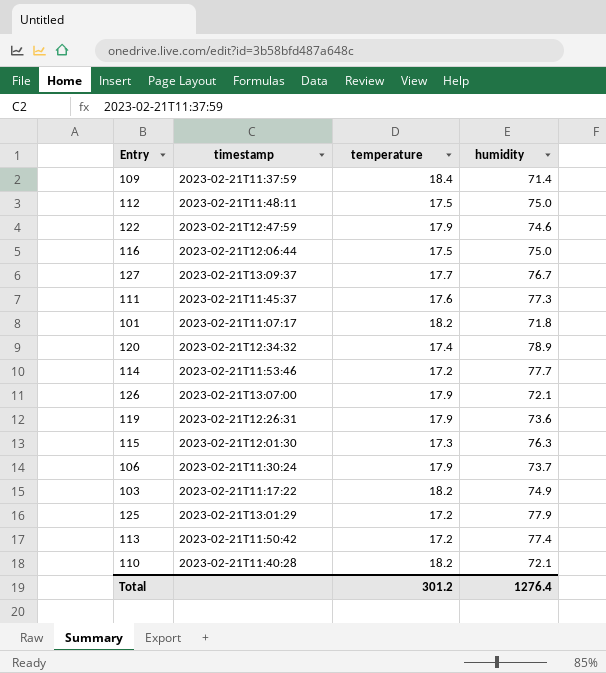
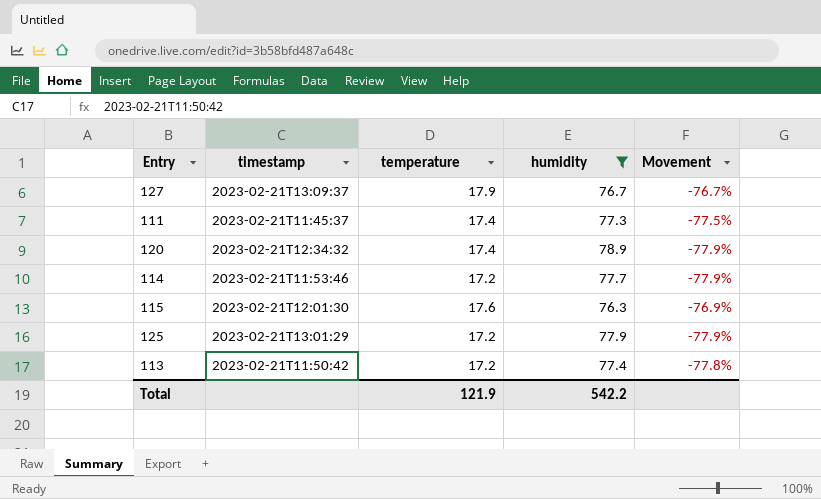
filter: none -> humidity >= 76.3
column Movement | formula: none -> ([temperature] - [humidity]) / [humidity]
127 | temperature: 17.7 -> 17.9
111 | temperature: 17.6 -> 17.4
115 | temperature: 17.3 -> 17.6
Total | temperature: 301.2 -> 121.9
Total | humidity: 1276.4 -> 542.2

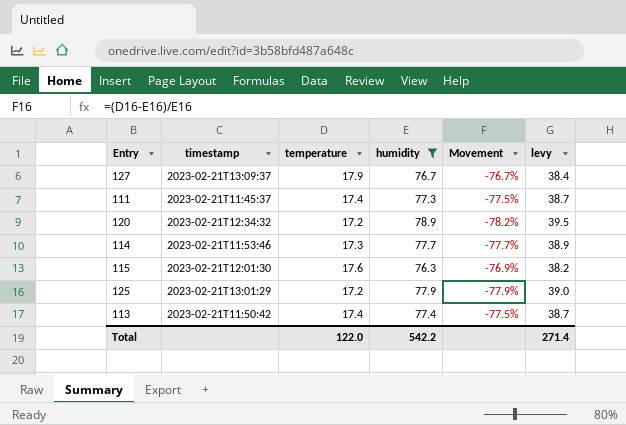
column levy | formula: none -> [humidity] * 0.5
120 | temperature: 17.4 -> 17.2
120 | Movement: -77.9% -> -78.2%
114 | temperature: 17.2 -> 17.3
114 | Movement: -77.9% -> -77.7%
113 | temperature: 17.2 -> 17.4
113 | Movement: -77.8% -> -77.5%
Total | temperature: 121.9 -> 122.0

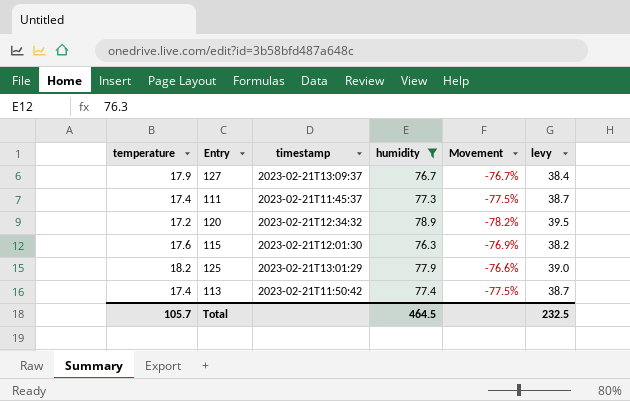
column temperature | position: 3 -> 1
row 114: 2023-02-21T11:53:46 | 17.3 | 77.7 | -77.7% | 38.9 -> none
125 | temperature: 17.2 -> 18.2
125 | Movement: -77.9% -> -76.6%
Total | temperature: 122.0 -> 105.7
Total | humidity: 542.2 -> 464.5
Total | levy: 271.4 -> 232.5

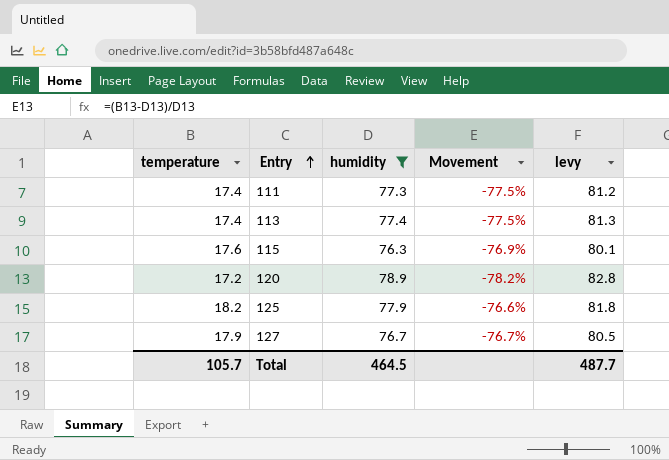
row order: none -> Entry ascending
column timestamp | position: 3 -> none
column levy | formula: [humidity] * 0.5 -> [humidity] * 1.05
Total | levy: 232.5 -> 487.7

